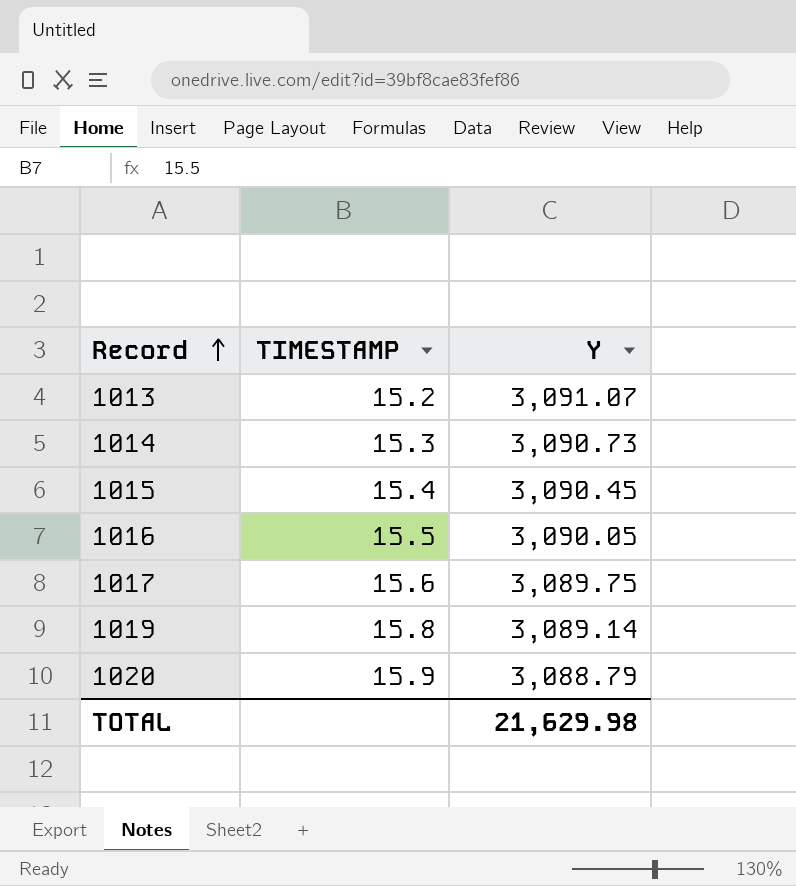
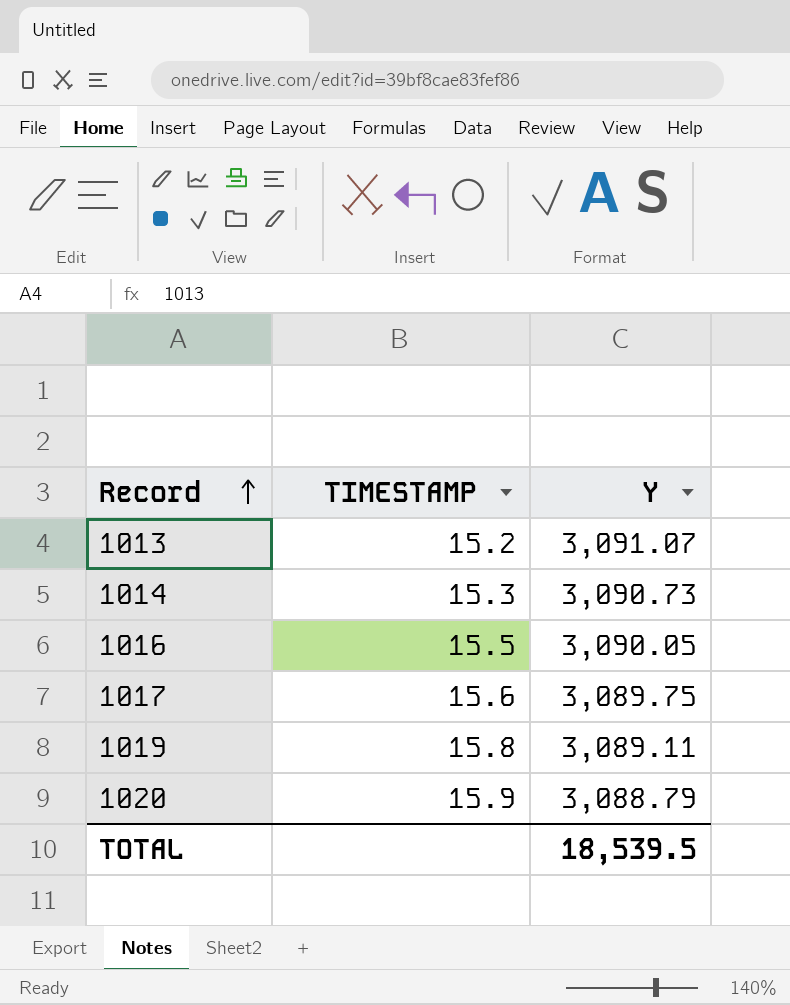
row 1015: 15.4 | 3,090.45 -> none
1019 | Y: 3,089.14 -> 3,089.11
TOTAL | Y: 21,629.98 -> 18,539.5

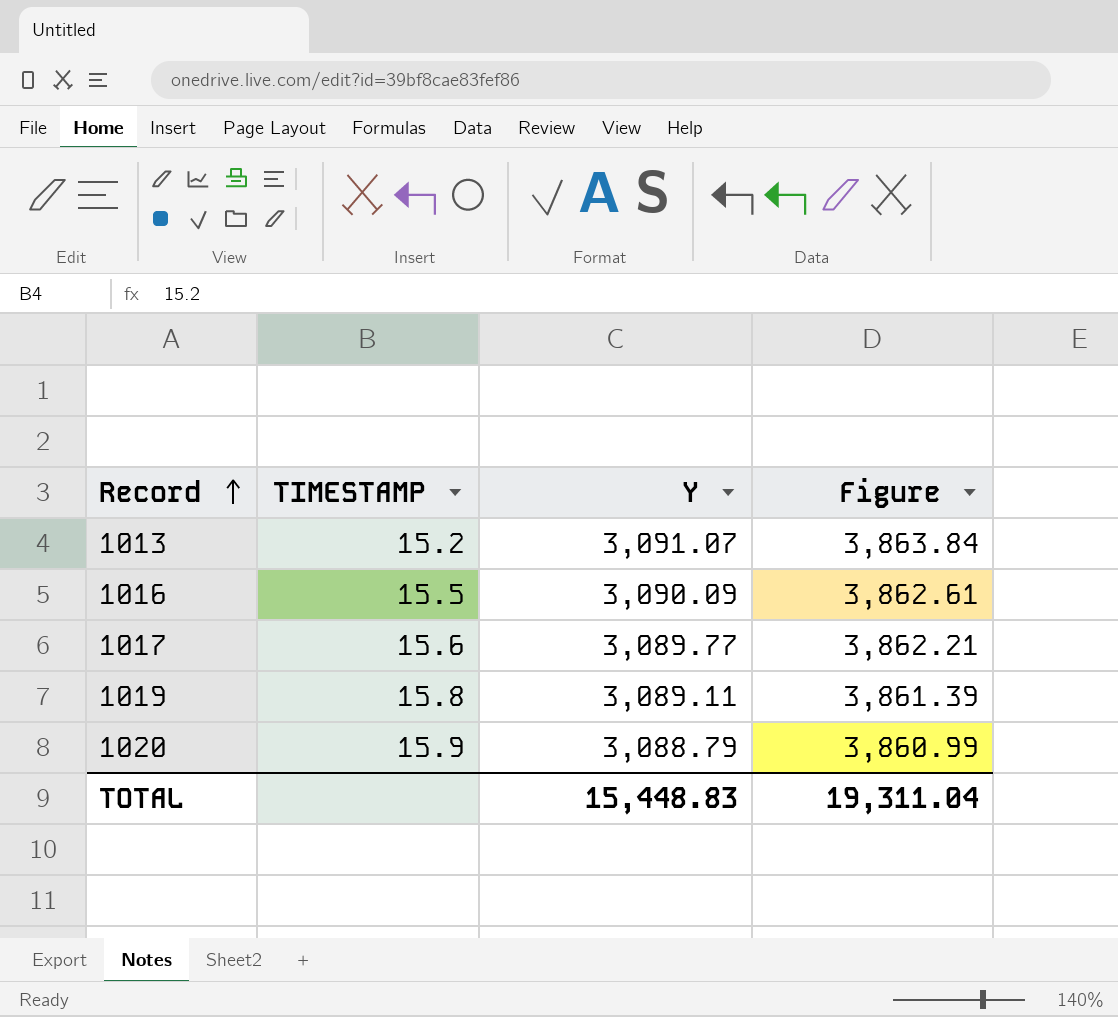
column Figure | formula: none -> [Y] * 1.25
row 1014: 15.3 | 3,090.73 -> none
1016 | Y: 3,090.05 -> 3,090.09
1017 | Y: 3,089.75 -> 3,089.77
TOTAL | Y: 18,539.5 -> 15,448.83

